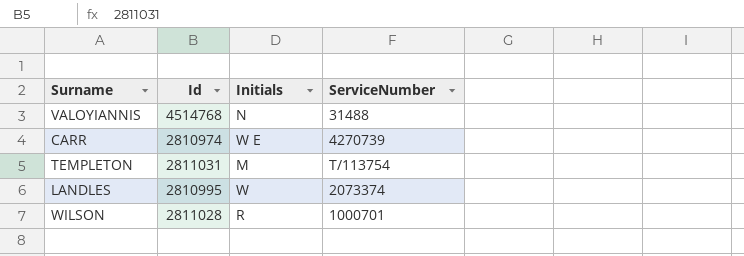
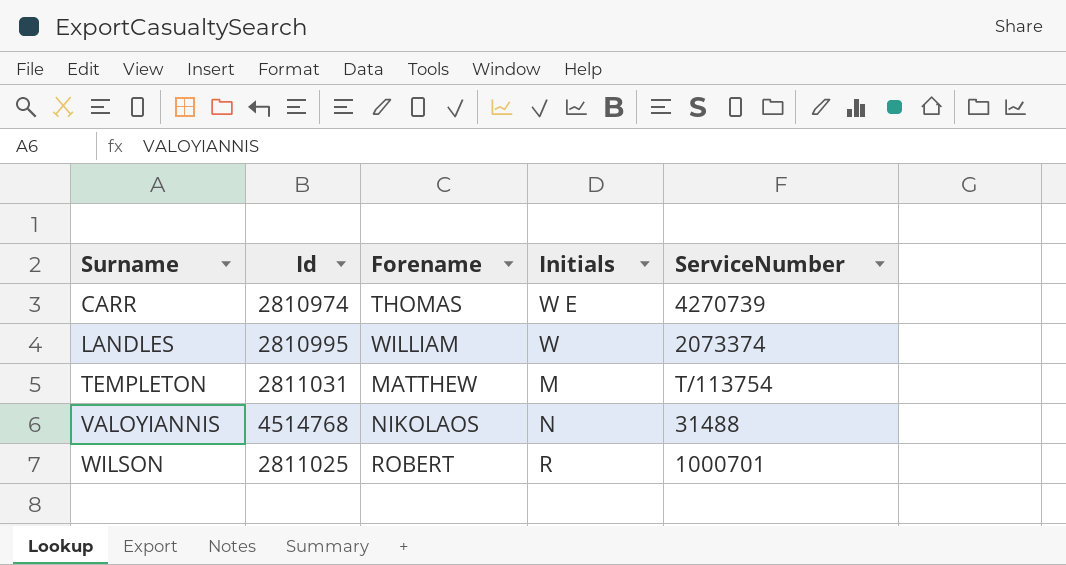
row order: none -> Surname ascending
column Forename | position: none -> 3
WILSON | Id: 2811028 -> 2811025

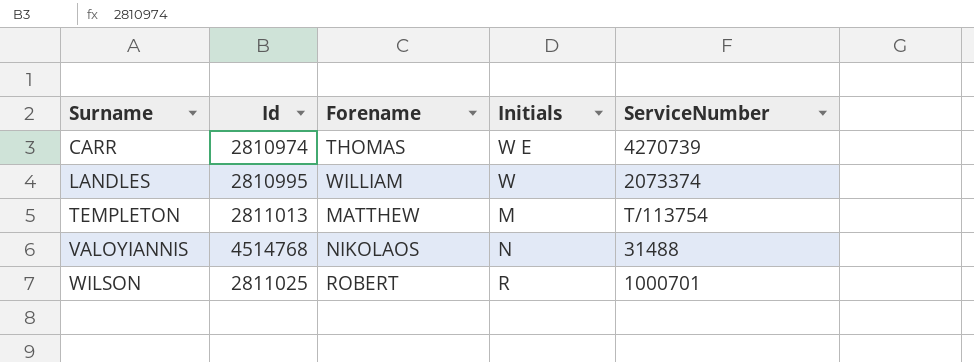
TEMPLETON | Id: 2811031 -> 2811013

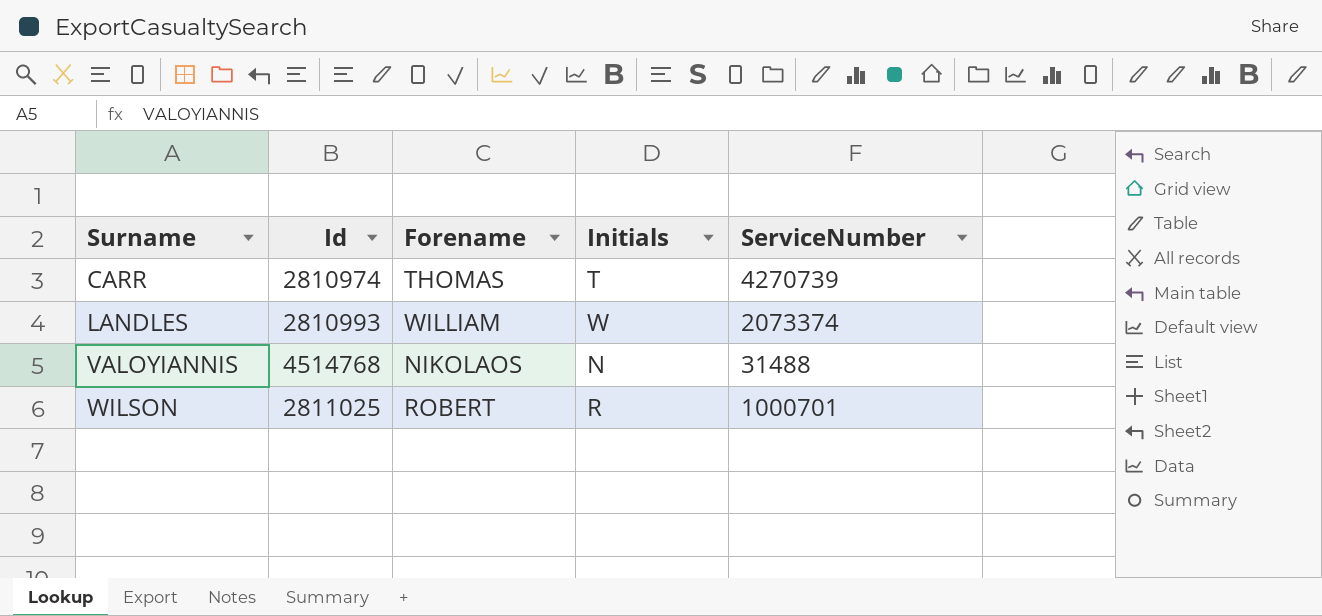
row TEMPLETON: 2811013 | MATTHEW | M | T/113754 -> none
CARR | Initials: W E -> T
LANDLES | Id: 2810995 -> 2810993

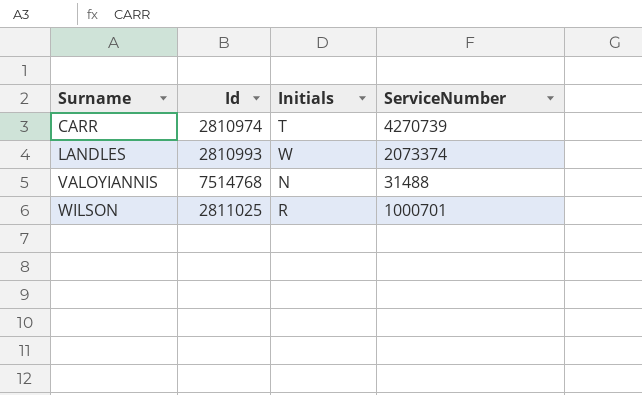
column Forename | position: 3 -> none
VALOYIANNIS | Id: 4514768 -> 7514768

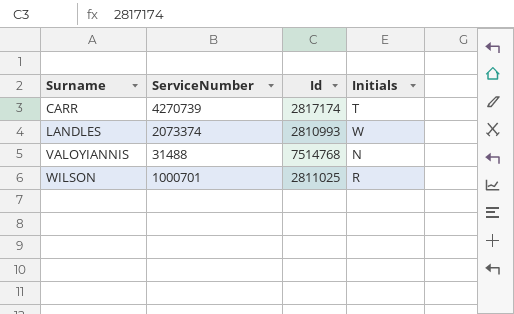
column ServiceNumber | position: 4 -> 2
CARR | Id: 2810974 -> 2817174

